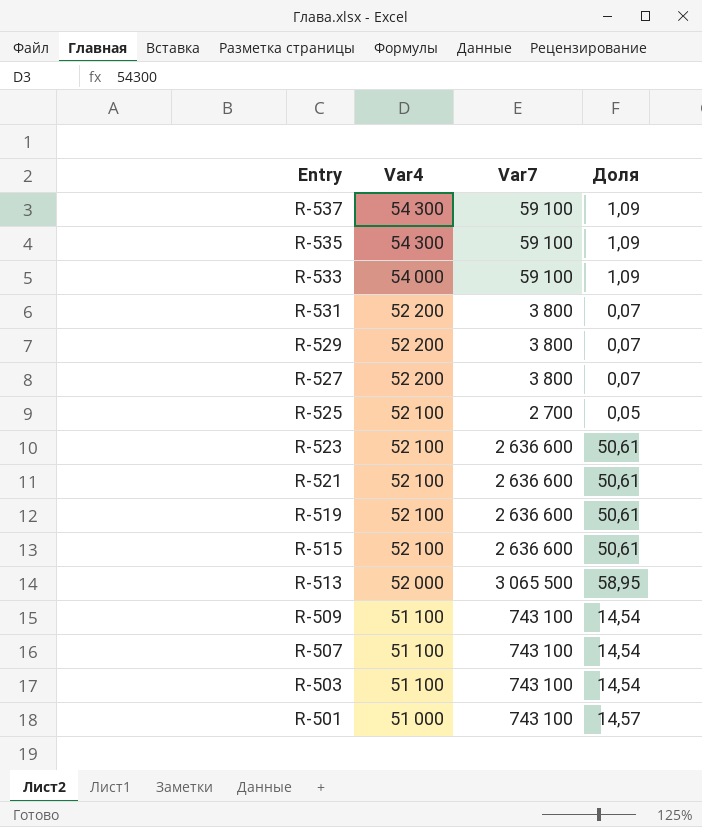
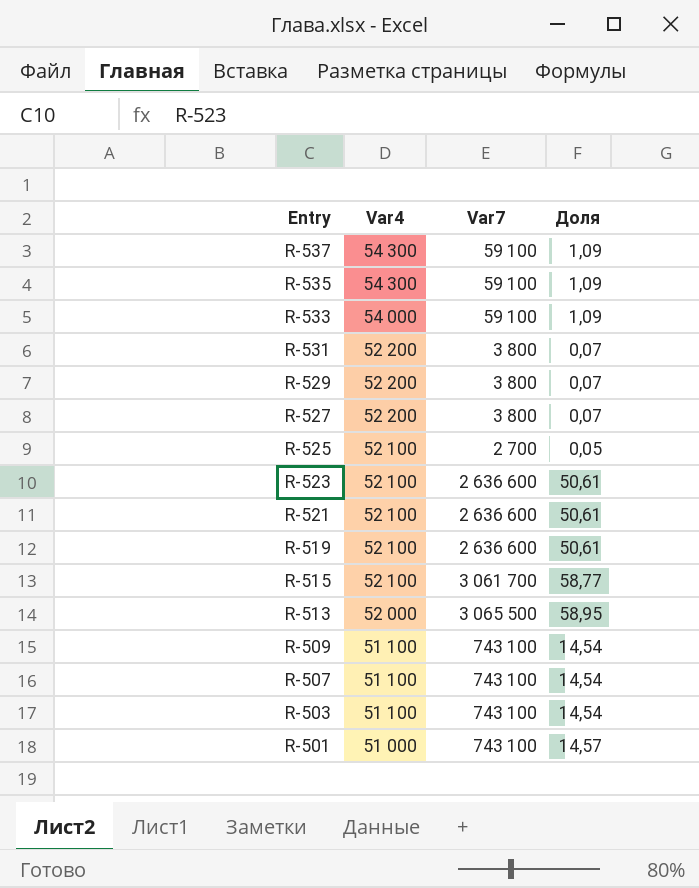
R-515 | Var7: 2 636 600 -> 3 061 700
R-515 | Доля: 50,61 -> 58,77

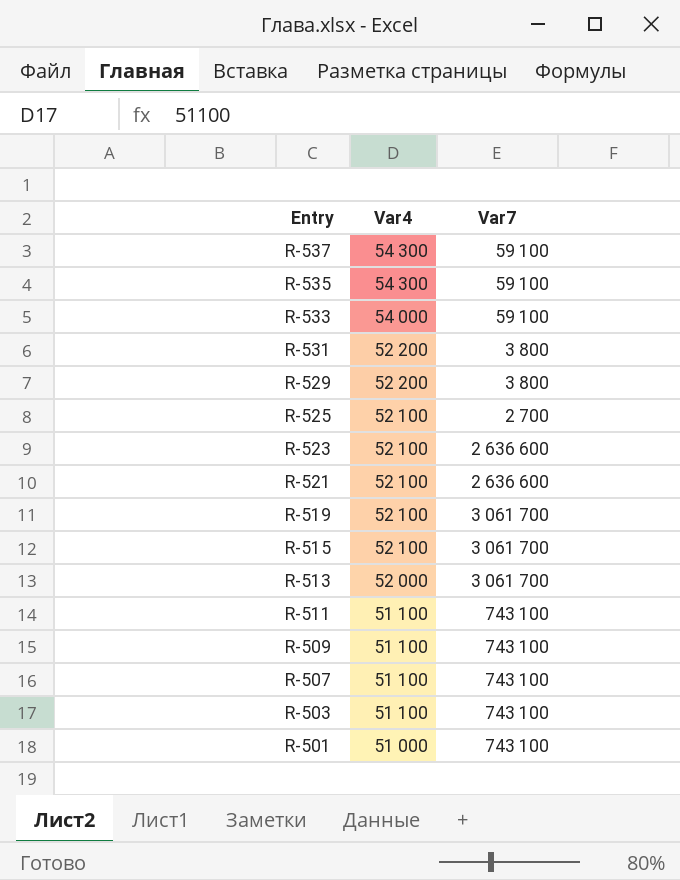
column Доля | formula: [Var7] / [Var4] -> none
row R-527: 52 200 | 3 800 | 0,07 -> none
R-519 | Var7: 2 636 600 -> 3 061 700
R-513 | Var7: 3 065 500 -> 3 061 700
row R-511: none -> 51 100 | 743 100

